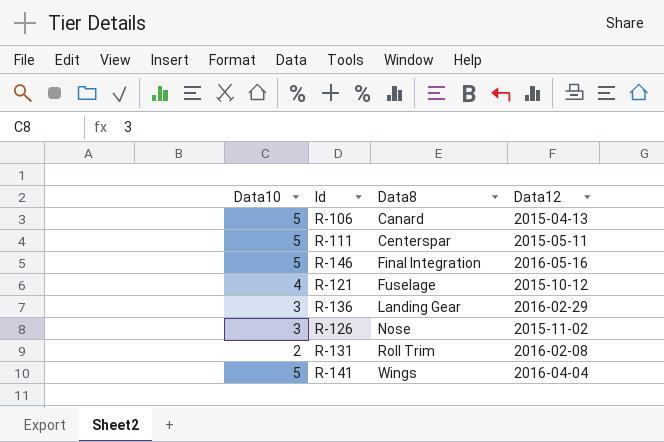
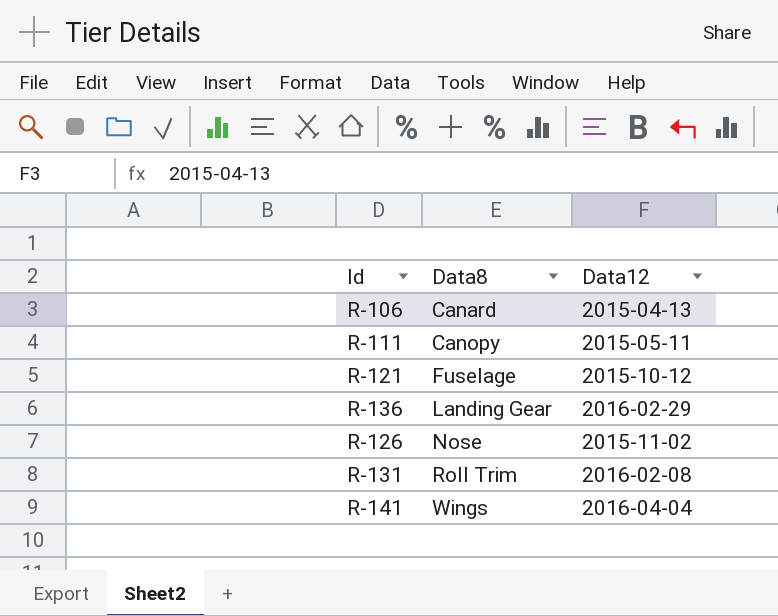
column Data10 | position: 1 -> none
row R-146: 5 | Final Integration | 2016-05-16 -> none
R-111 | Data8: Centerspar -> Canopy

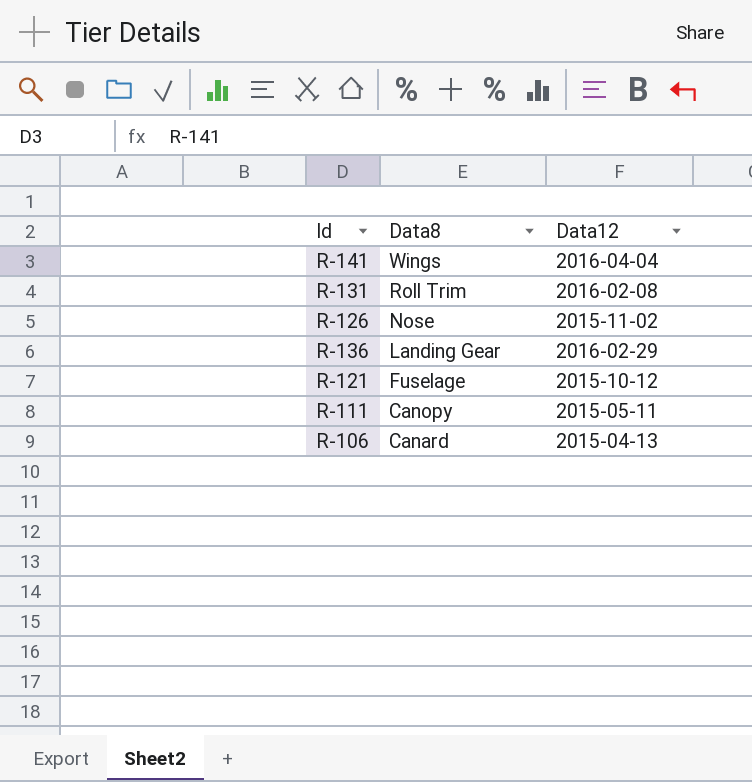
row order: Data8 ascending -> Data8 descending

